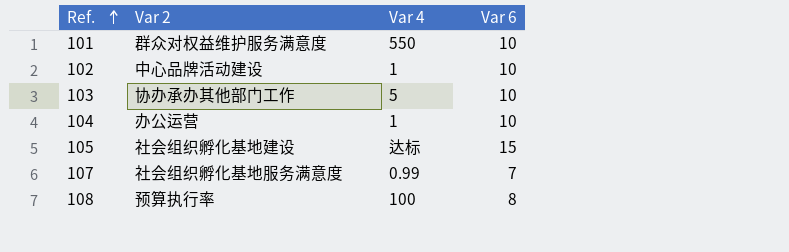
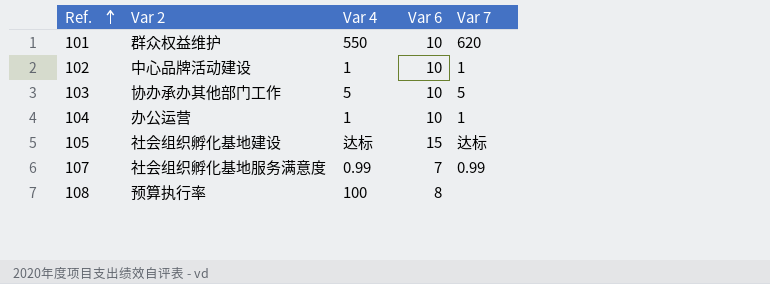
column Var 7 | position: none -> 5
101 | Var 2: 群众对权益维护服务满意度 -> 群众权益维护

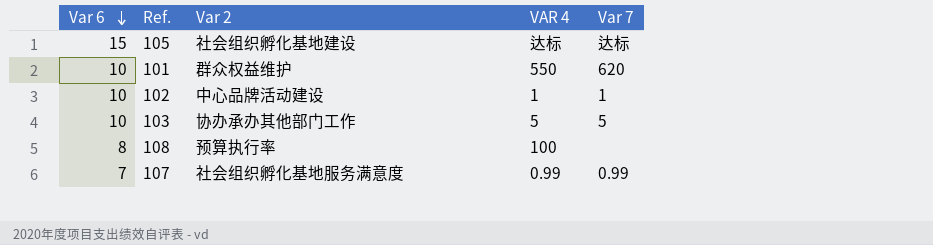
row order: Ref. ascending -> Var 6 descending
column Var 6 | position: 4 -> 1
column name: Var 4 -> VAR 4
row 104: 办公运营 | 1 | 10 | 1 -> none

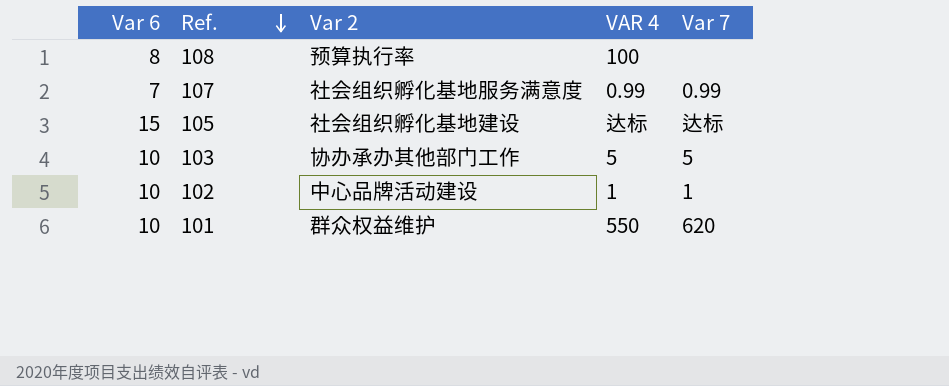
row order: Var 6 descending -> Ref. descending

